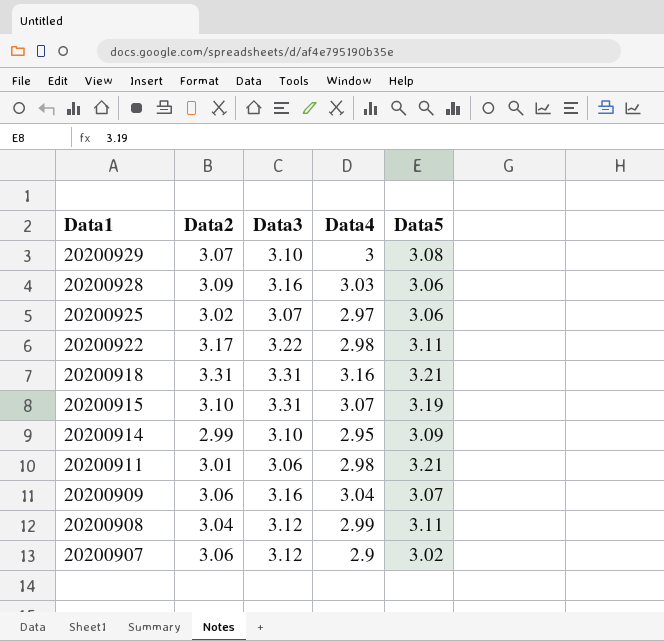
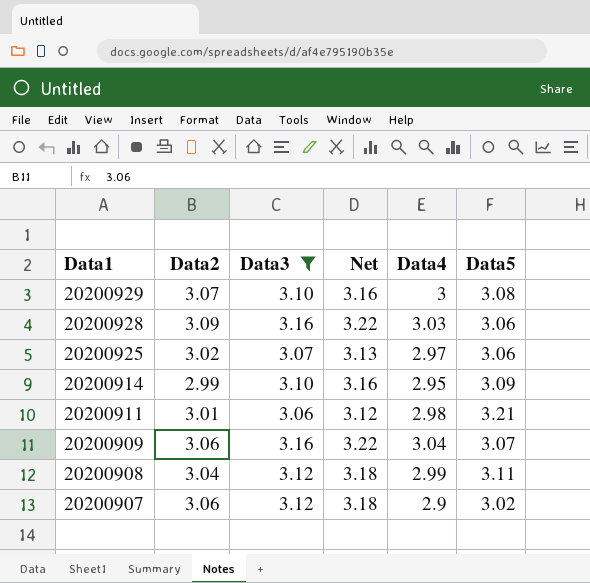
filter: none -> Data3 <= 3.16
column Net | formula: none -> [Data3] * 1.02

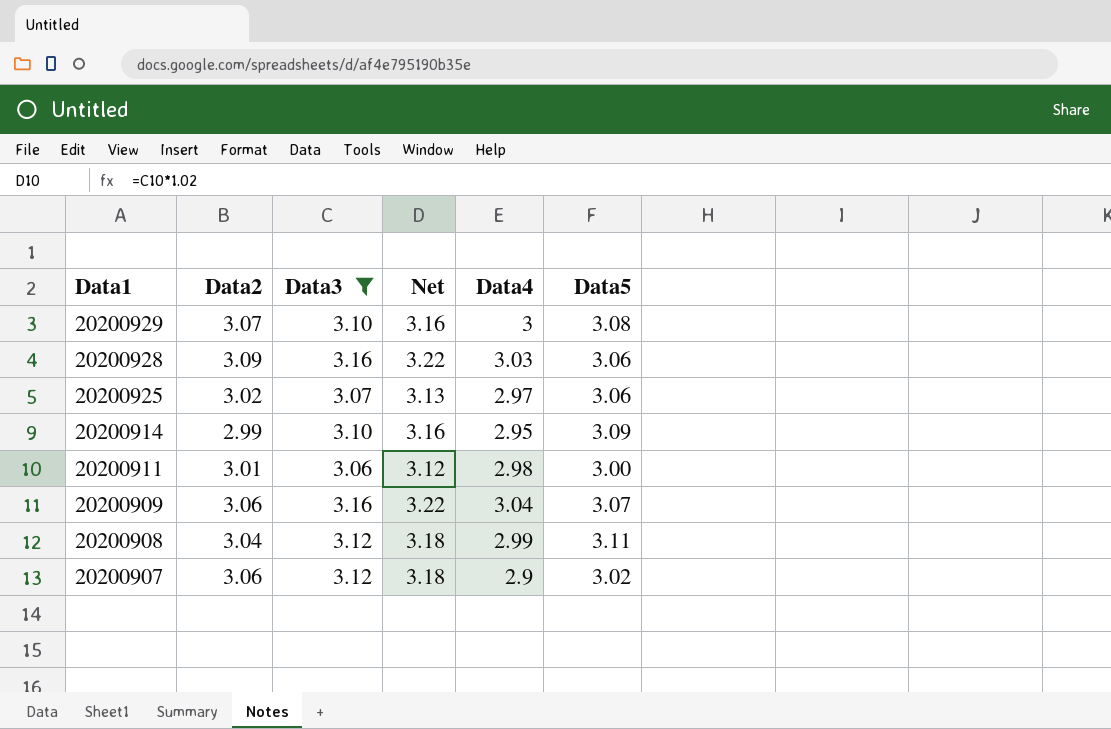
20200911 | Data5: 3.21 -> 3.00

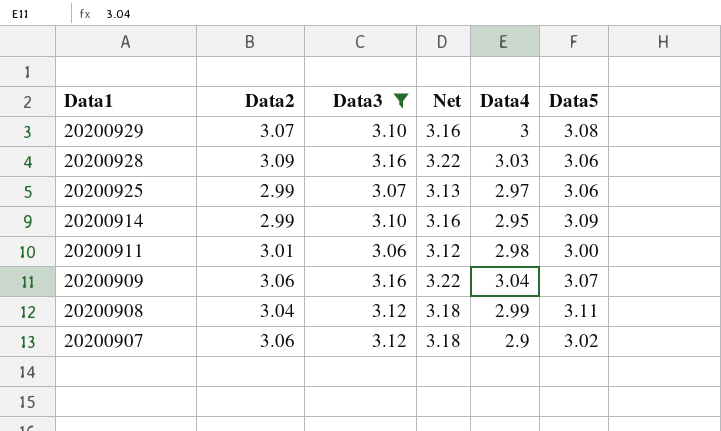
20200925 | Data2: 3.02 -> 2.99

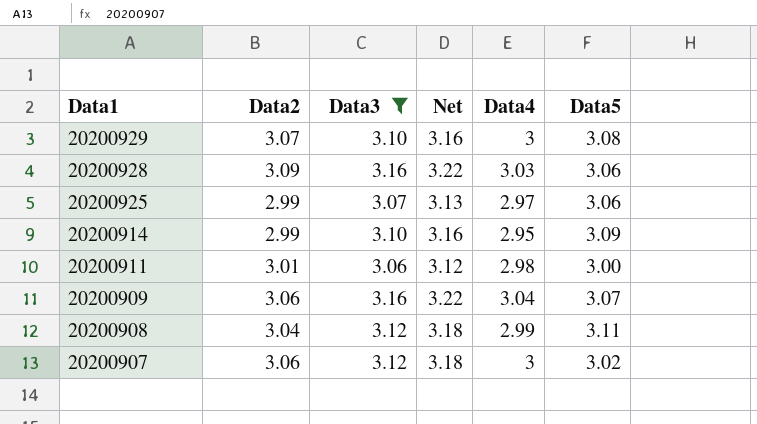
20200907 | Data4: 2.9 -> 3

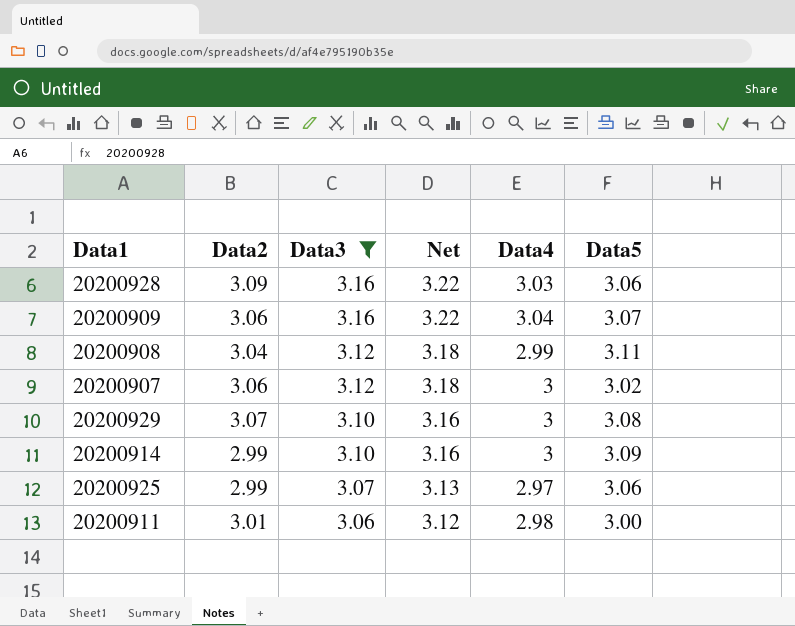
row order: Data1 descending -> Data3 descending
20200914 | Data4: 2.95 -> 3

